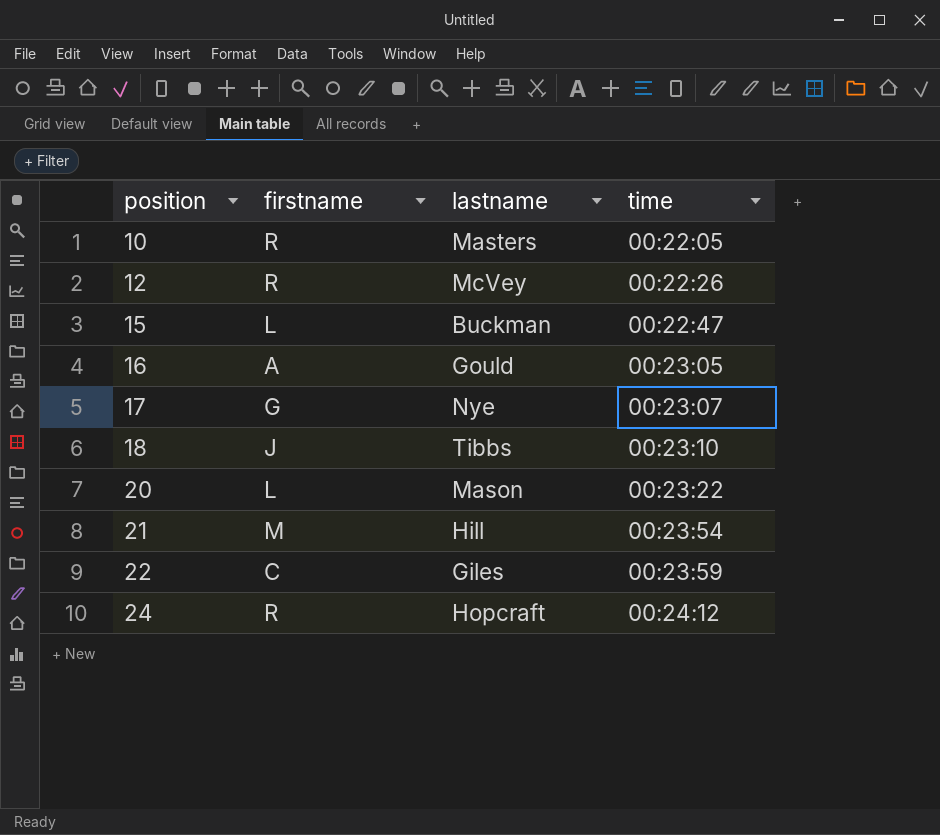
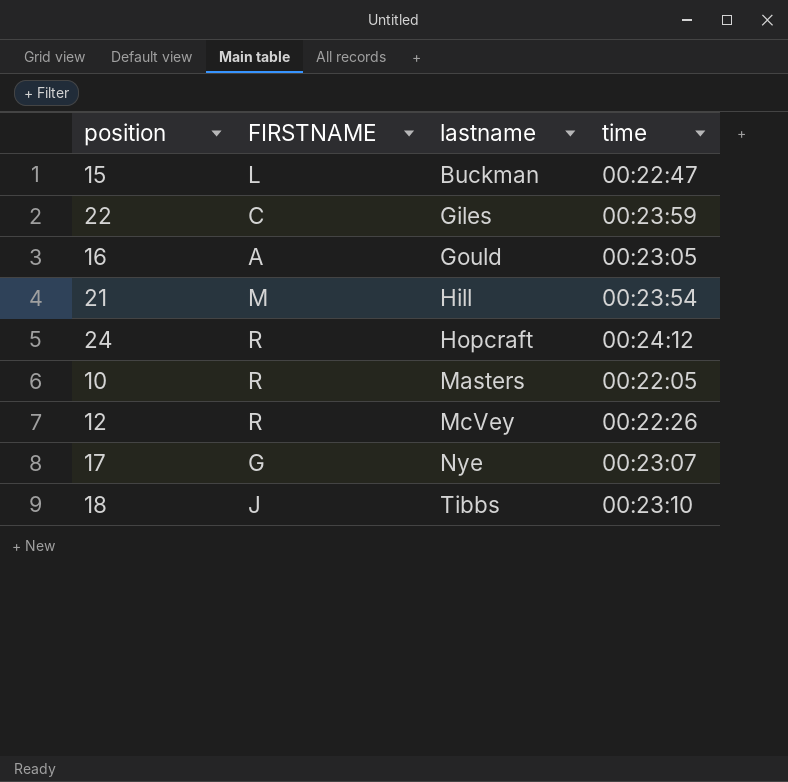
row order: position ascending -> lastname ascending
column name: firstname -> FIRSTNAME
row 20: L | Mason | 00:23:22 -> none

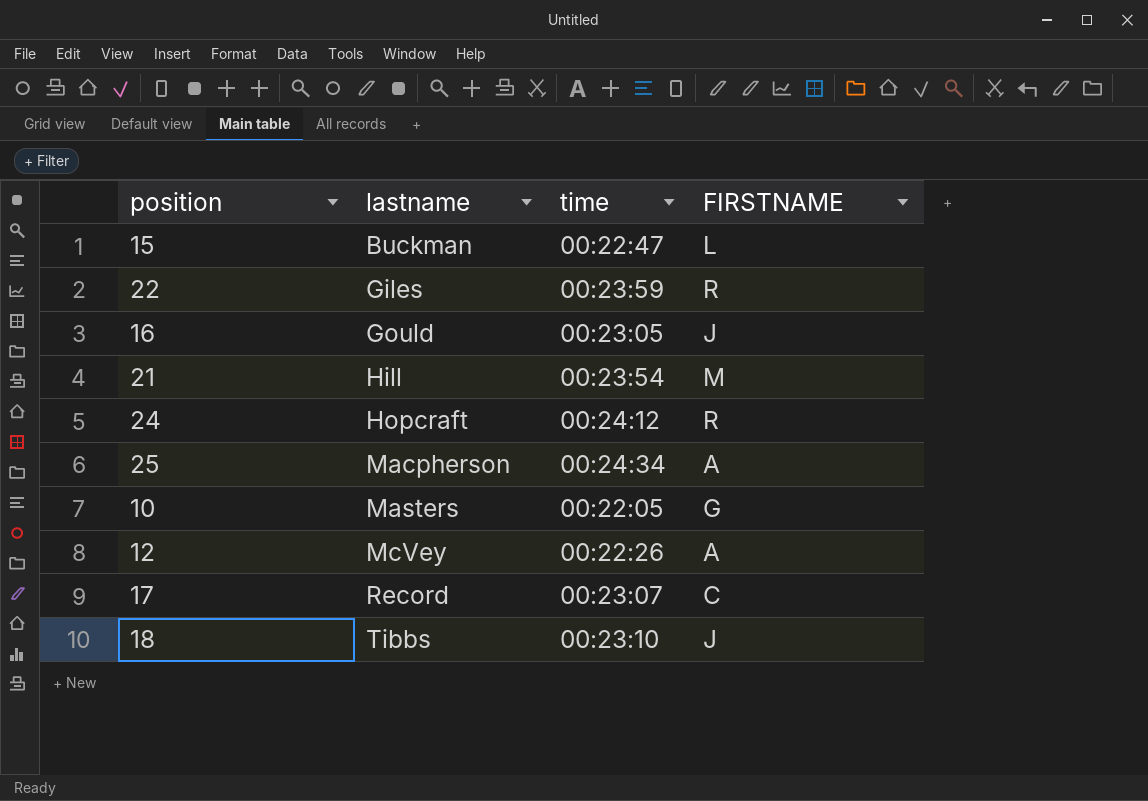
column FIRSTNAME | position: 2 -> 4
22 | FIRSTNAME: C -> R
16 | FIRSTNAME: A -> J
row 25: none -> Macpherson | 00:24:34 | A
10 | FIRSTNAME: R -> G
12 | FIRSTNAME: R -> A
17 | lastname: Nye -> Record
17 | FIRSTNAME: G -> C

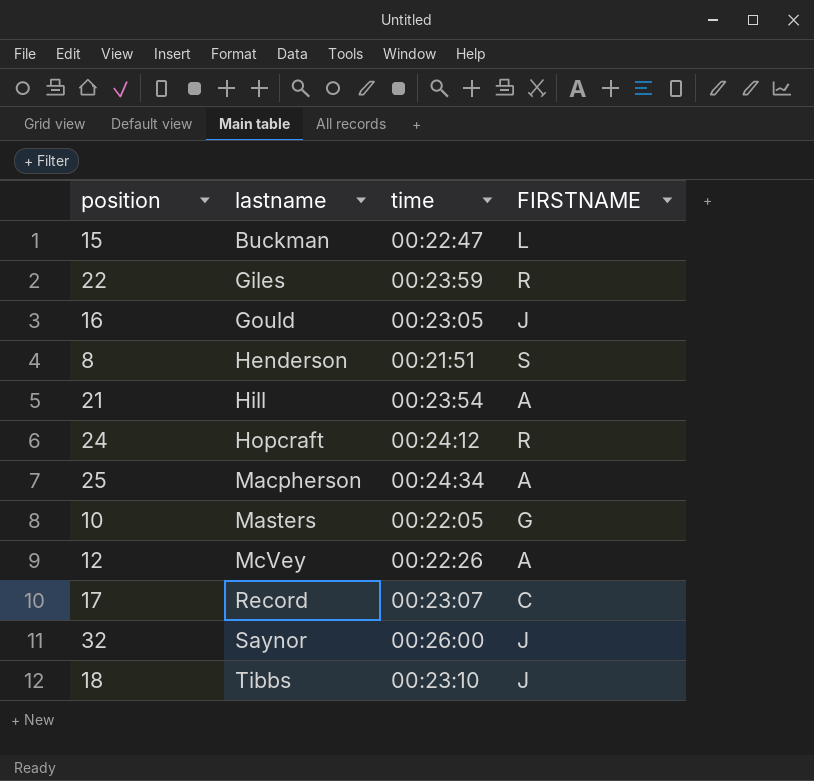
row 8: none -> Henderson | 00:21:51 | S
21 | FIRSTNAME: M -> A
row 32: none -> Saynor | 00:26:00 | J

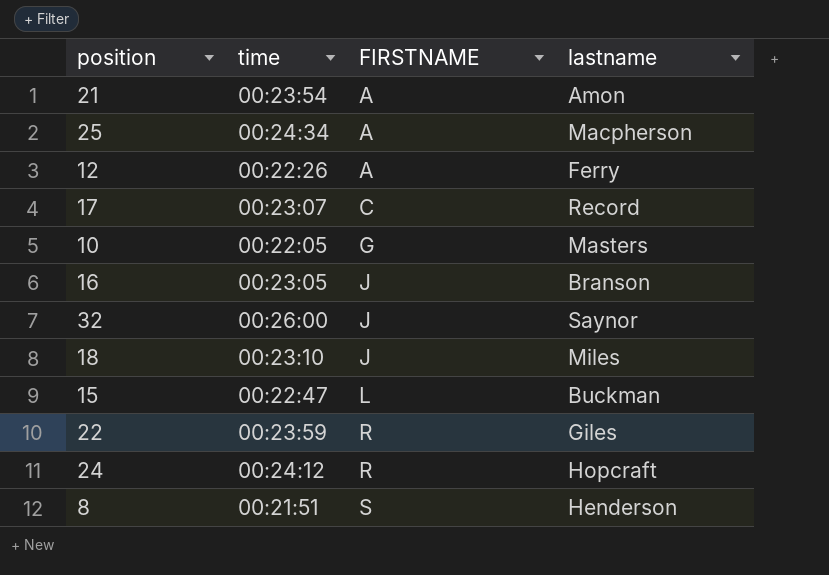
row order: lastname ascending -> FIRSTNAME ascending
column lastname | position: 2 -> 4
21 | lastname: Hill -> Amon
12 | lastname: McVey -> Ferry
16 | lastname: Gould -> Branson
18 | lastname: Tibbs -> Miles

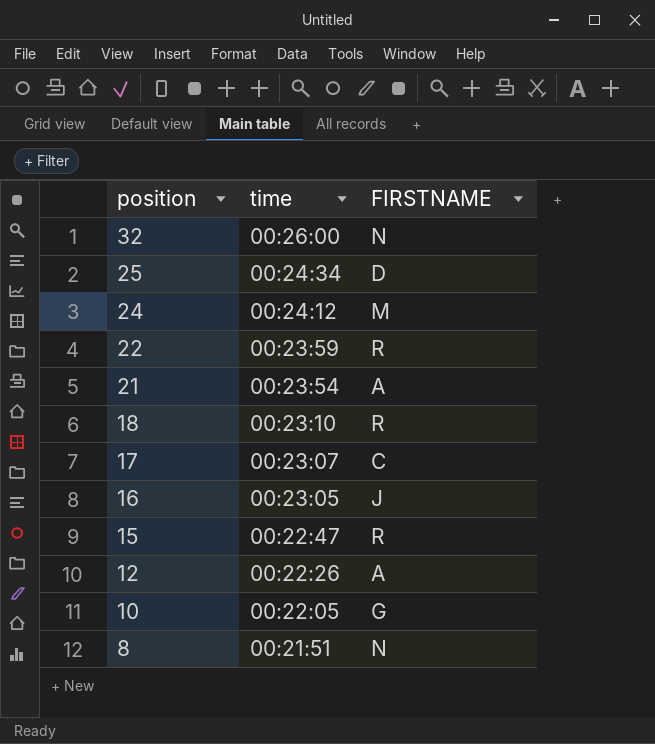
row order: FIRSTNAME ascending -> position descending
column lastname | position: 4 -> none
32 | FIRSTNAME: J -> N
25 | FIRSTNAME: A -> D
24 | FIRSTNAME: R -> M
18 | FIRSTNAME: J -> R
15 | FIRSTNAME: L -> R
8 | FIRSTNAME: S -> N

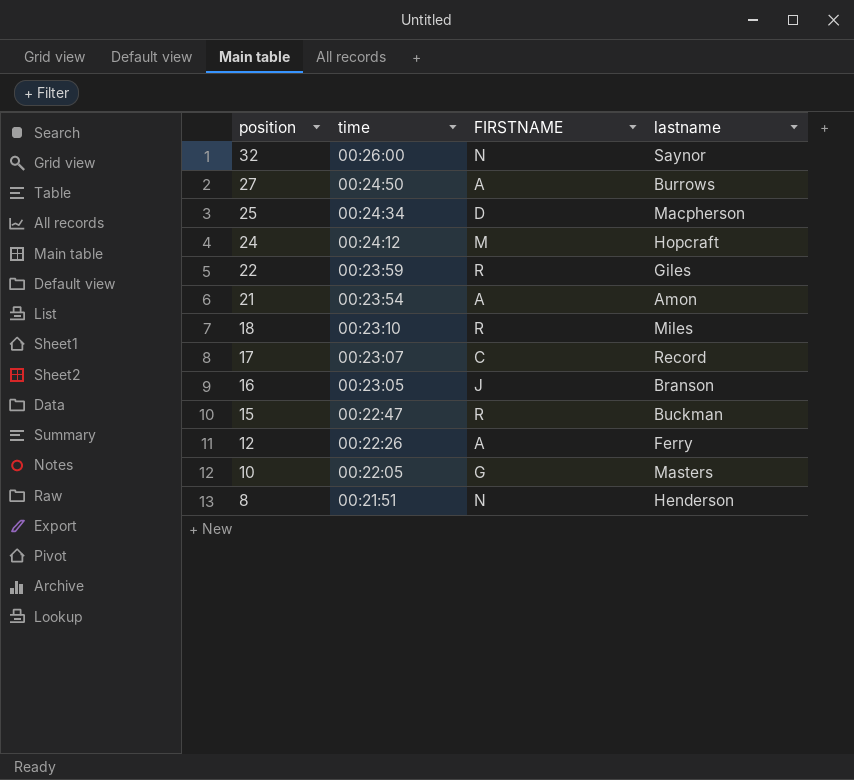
column lastname | position: none -> 4
row 27: none -> 00:24:50 | A | Burrows

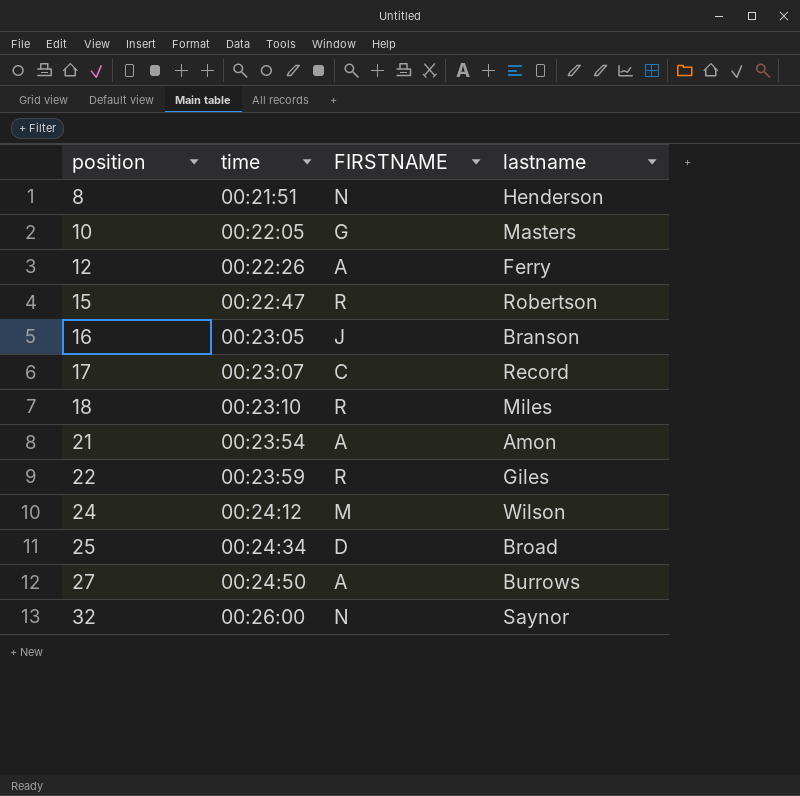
row order: position descending -> position ascending
15 | lastname: Buckman -> Robertson
24 | lastname: Hopcraft -> Wilson
25 | lastname: Macpherson -> Broad

